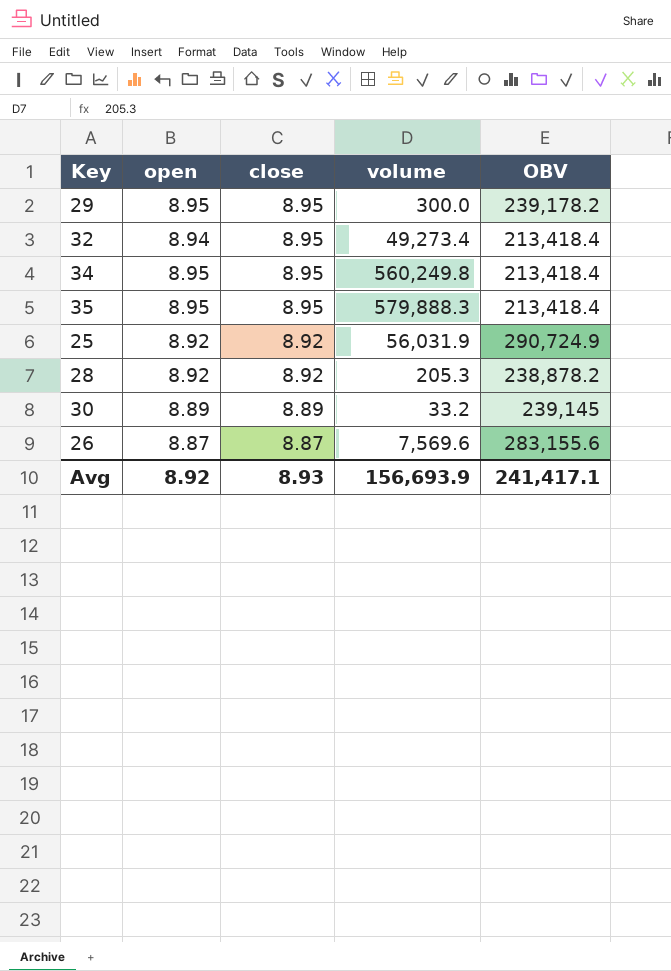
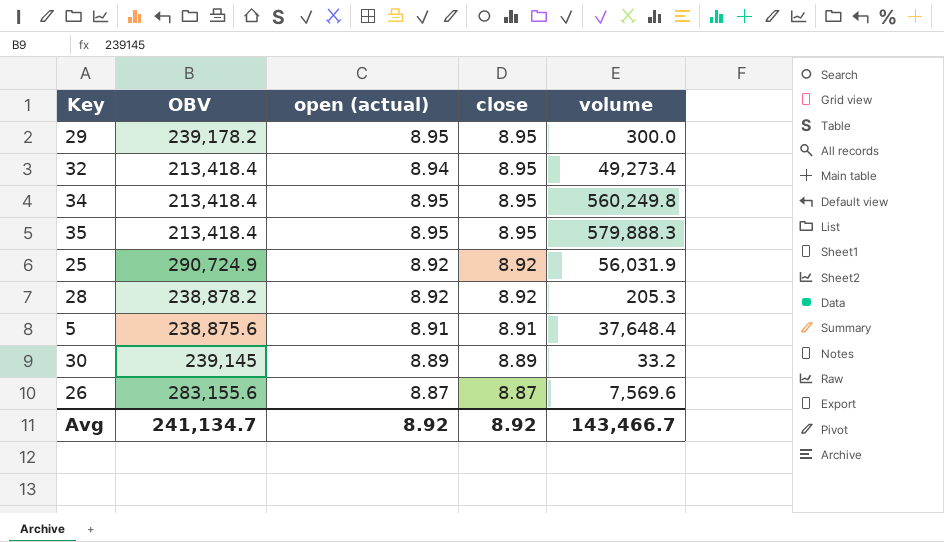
column OBV | position: 5 -> 2
column name: open -> open (actual)
row 5: none -> 238,875.6 | 8.91 | 8.91 | 37,648.4
Avg | OBV: 241,417.1 -> 241,134.7
Avg | close: 8.93 -> 8.92
Avg | volume: 156,693.9 -> 143,466.7

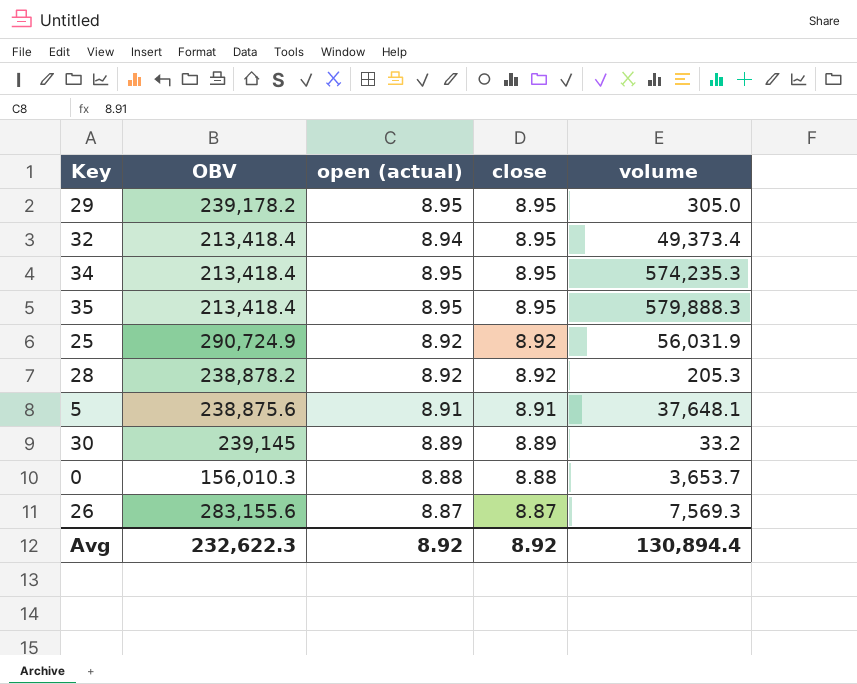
29 | volume: 300.0 -> 305.0
32 | volume: 49,273.4 -> 49,373.4
34 | volume: 560,249.8 -> 574,235.3
5 | volume: 37,648.4 -> 37,648.1
row 0: none -> 156,010.3 | 8.88 | 8.88 | 3,653.7
26 | volume: 7,569.6 -> 7,569.3
Avg | OBV: 241,134.7 -> 232,622.3
Avg | volume: 143,466.7 -> 130,894.4

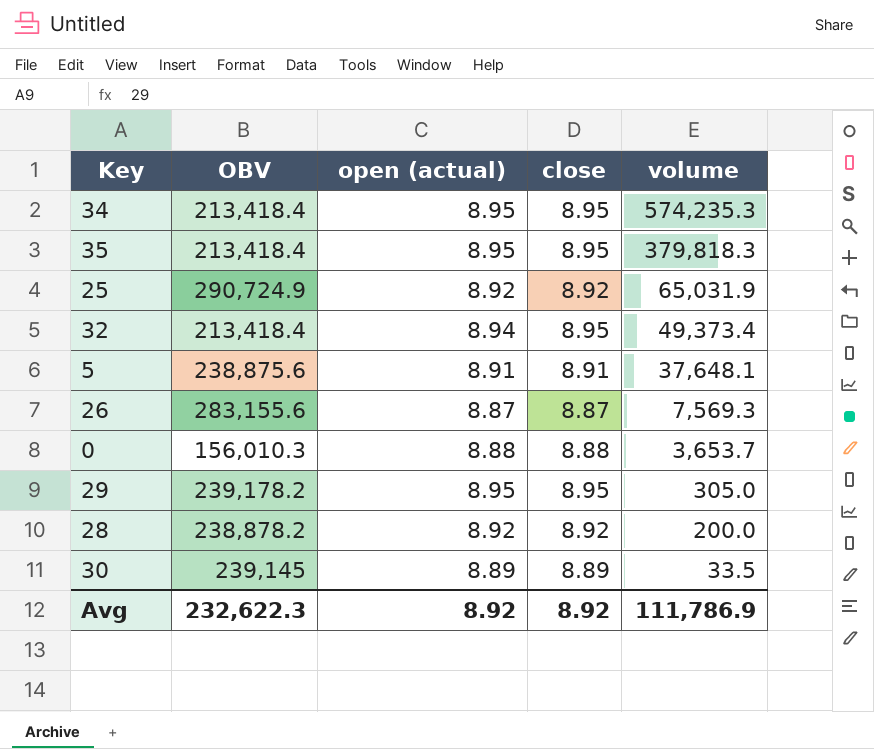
row order: close descending -> volume descending
35 | volume: 579,888.3 -> 379,818.3
25 | volume: 56,031.9 -> 65,031.9
28 | volume: 205.3 -> 200.0
30 | volume: 33.2 -> 33.5
Avg | volume: 130,894.4 -> 111,786.9

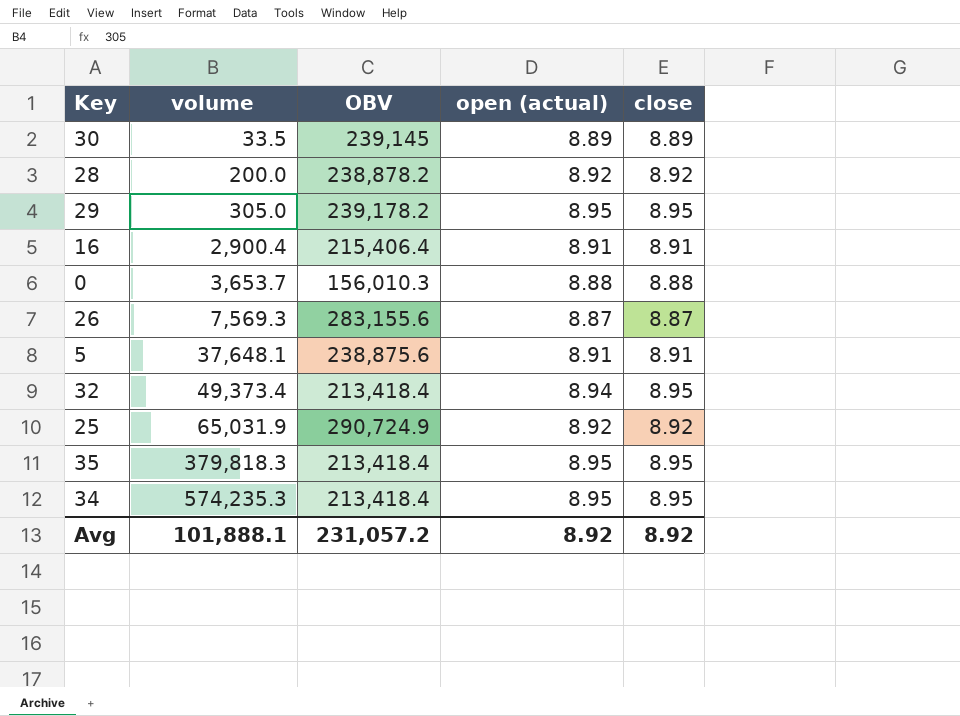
row order: volume descending -> volume ascending
column volume | position: 5 -> 2
row 16: none -> 2,900.4 | 215,406.4 | 8.91 | 8.91
Avg | volume: 111,786.9 -> 101,888.1
Avg | OBV: 232,622.3 -> 231,057.2

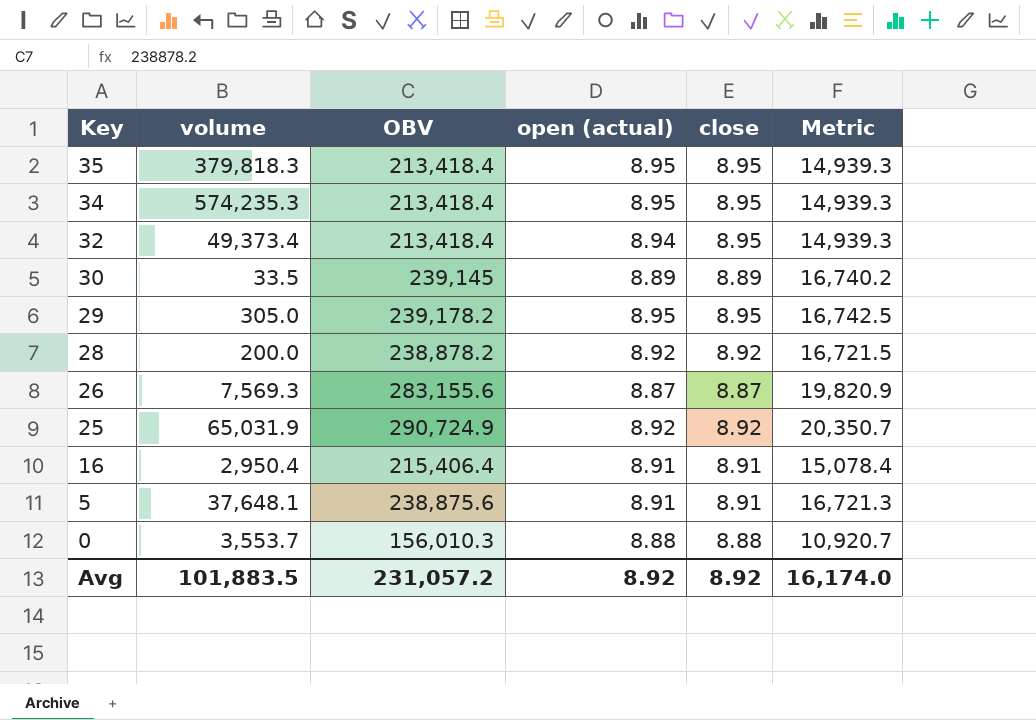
row order: volume ascending -> Key descending
column Metric | formula: none -> [OBV] * 0.07
16 | volume: 2,900.4 -> 2,950.4
0 | volume: 3,653.7 -> 3,553.7
Avg | volume: 101,888.1 -> 101,883.5

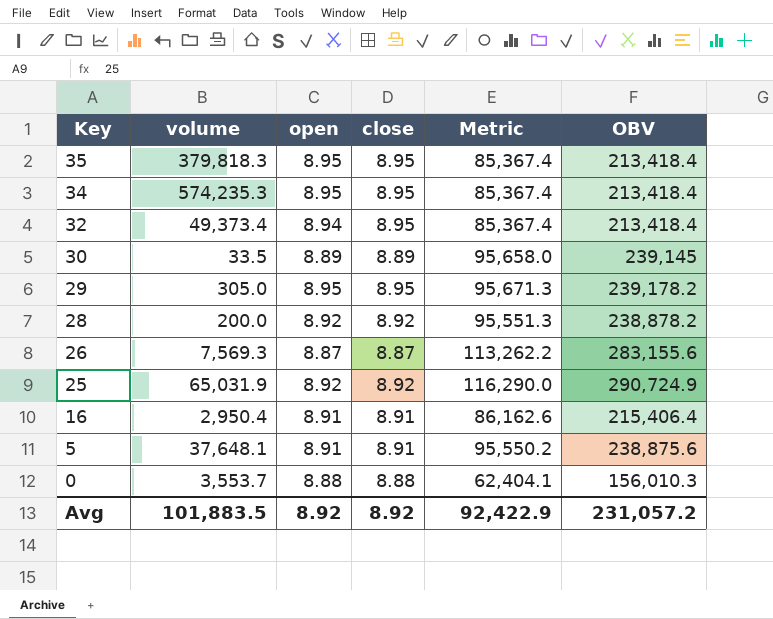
column name: open (actual) -> open
column Metric | formula: [OBV] * 0.07 -> [OBV] * 0.4
column OBV | position: 3 -> 6
Avg | Metric: 16,174.0 -> 92,422.9

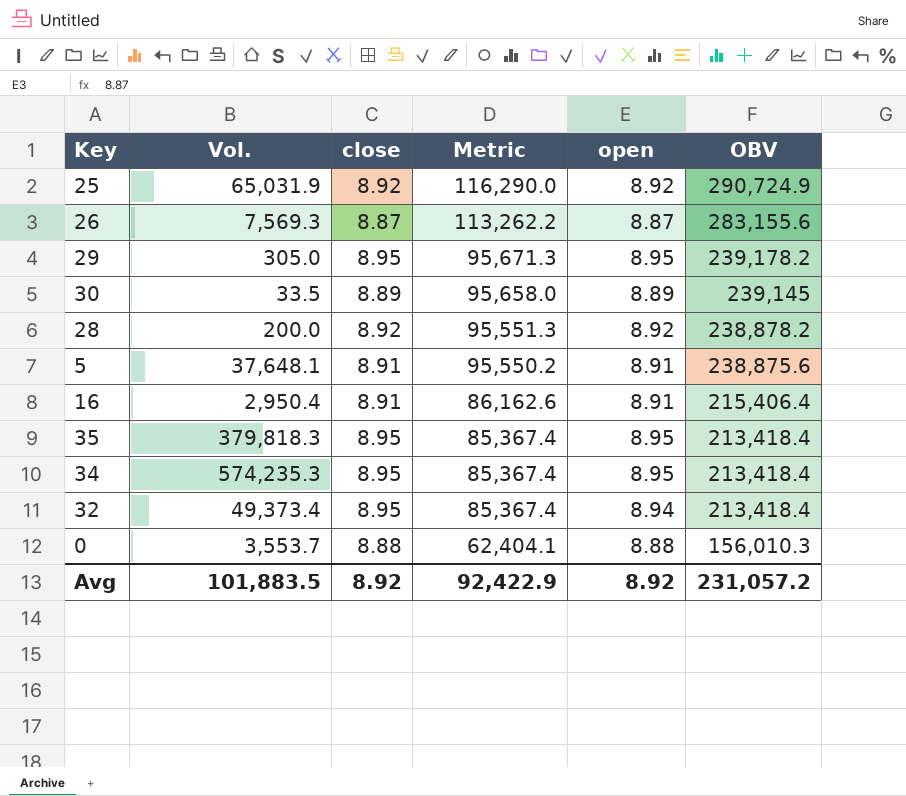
row order: Key descending -> Metric descending
column name: volume -> Vol.
column open | position: 3 -> 5

